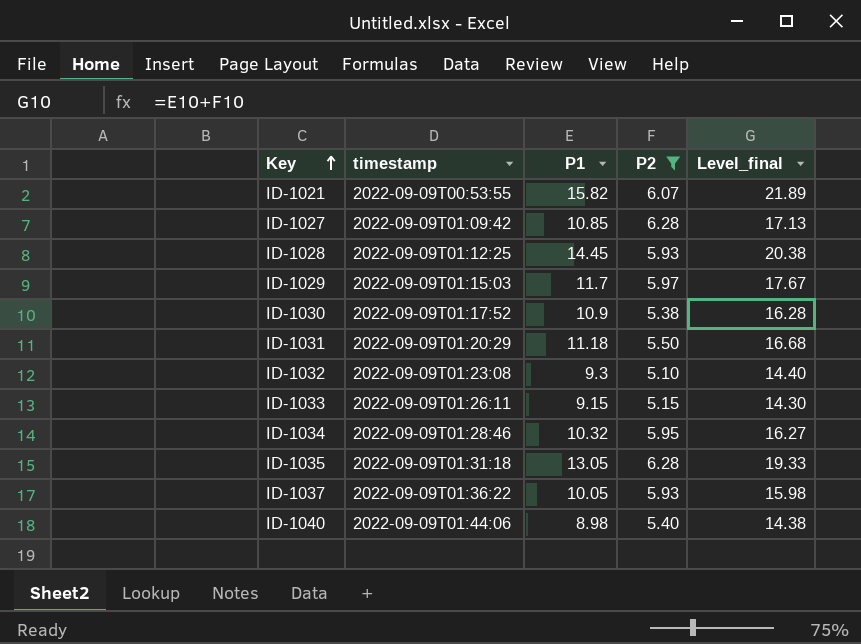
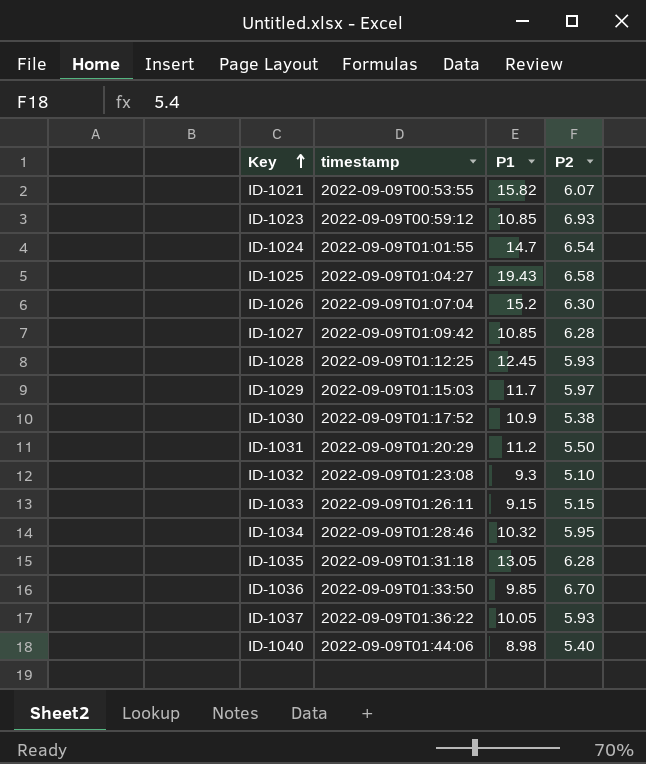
filter: P2 <= 6.28 -> none
column Level_final | formula: [P1] + [P2] -> none
ID-1028 | P1: 14.45 -> 12.45
ID-1031 | P1: 11.18 -> 11.2

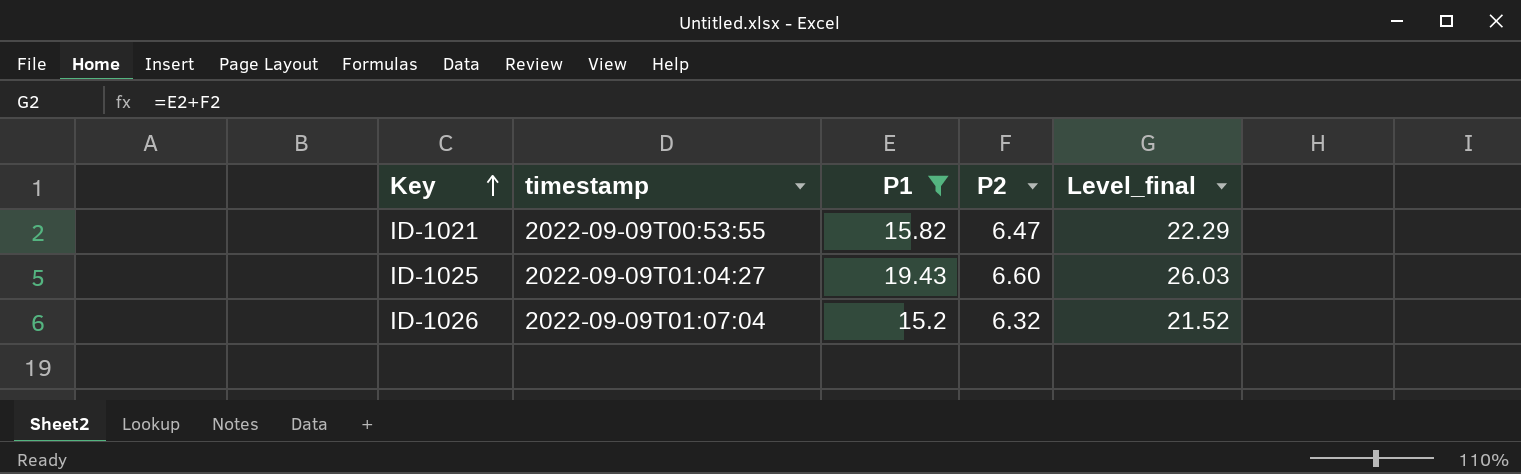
filter: none -> P1 >= 15.2
column Level_final | formula: none -> [P1] + [P2]
ID-1021 | P2: 6.07 -> 6.47
ID-1025 | P2: 6.58 -> 6.60
ID-1026 | P2: 6.30 -> 6.32

